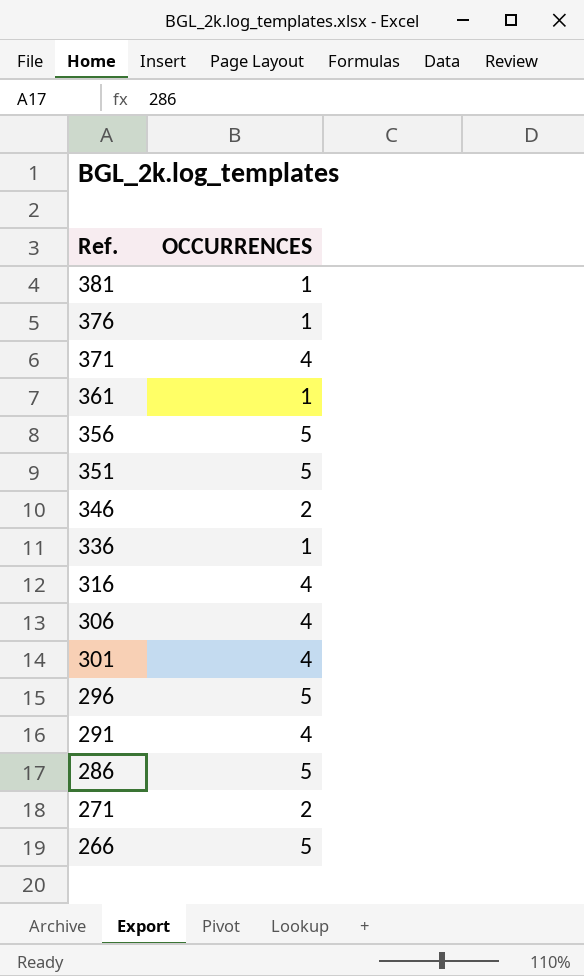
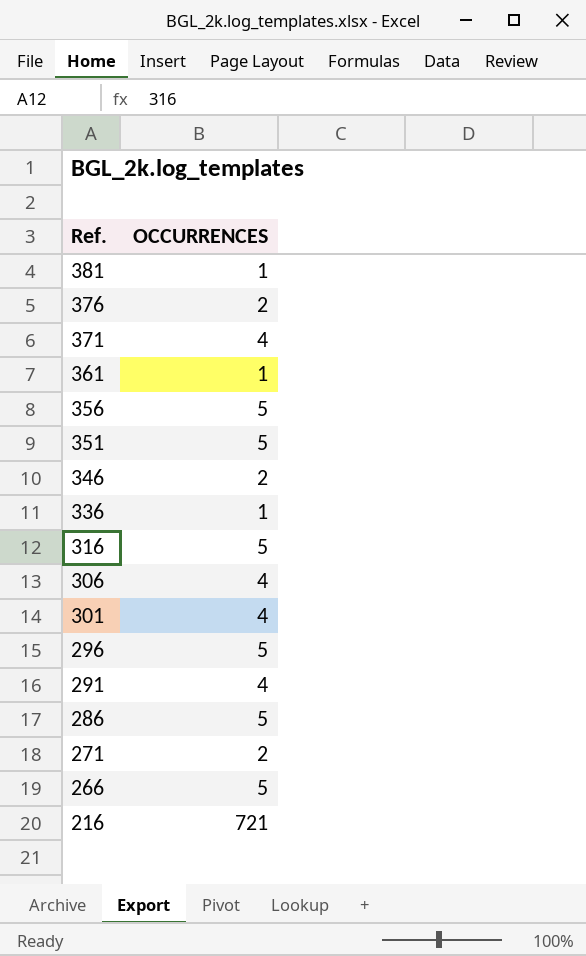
376 | OCCURRENCES: 1 -> 2
316 | OCCURRENCES: 4 -> 5
row 216: none -> 721

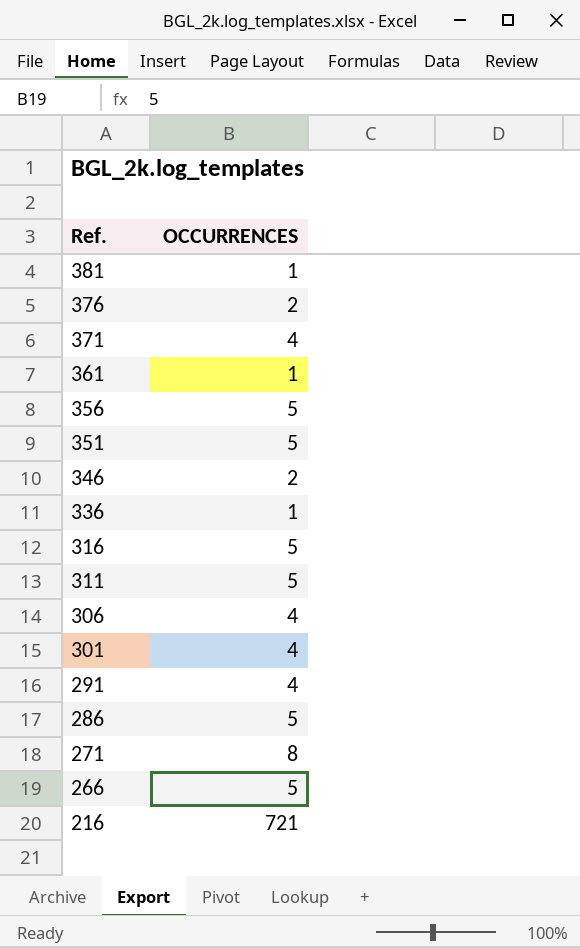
row 296: 5 -> none
row 311: none -> 5
271 | OCCURRENCES: 2 -> 8

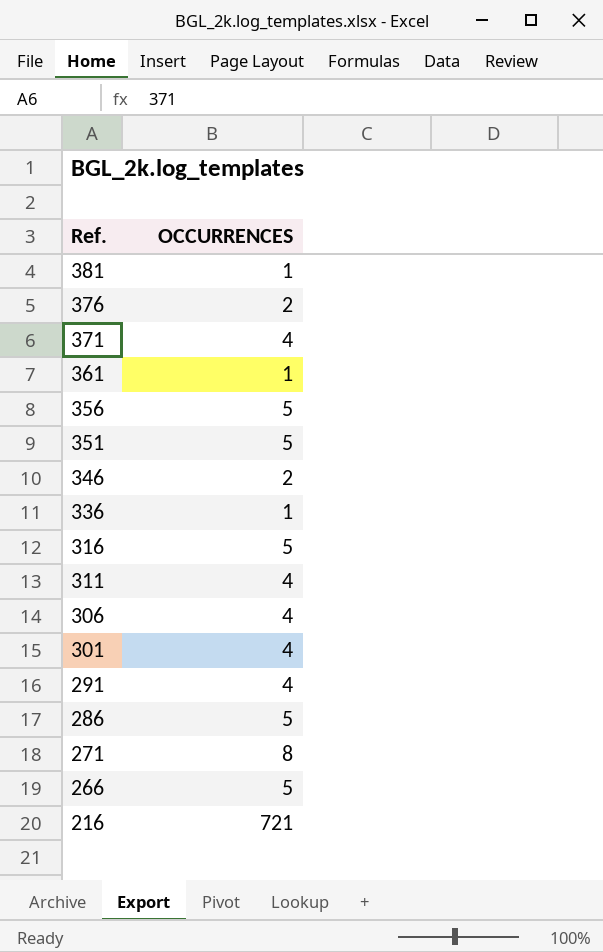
311 | OCCURRENCES: 5 -> 4

